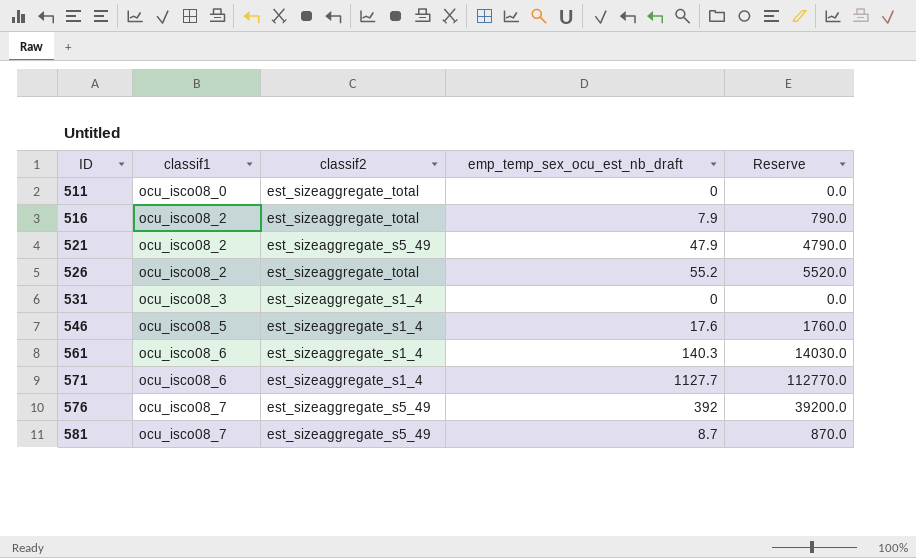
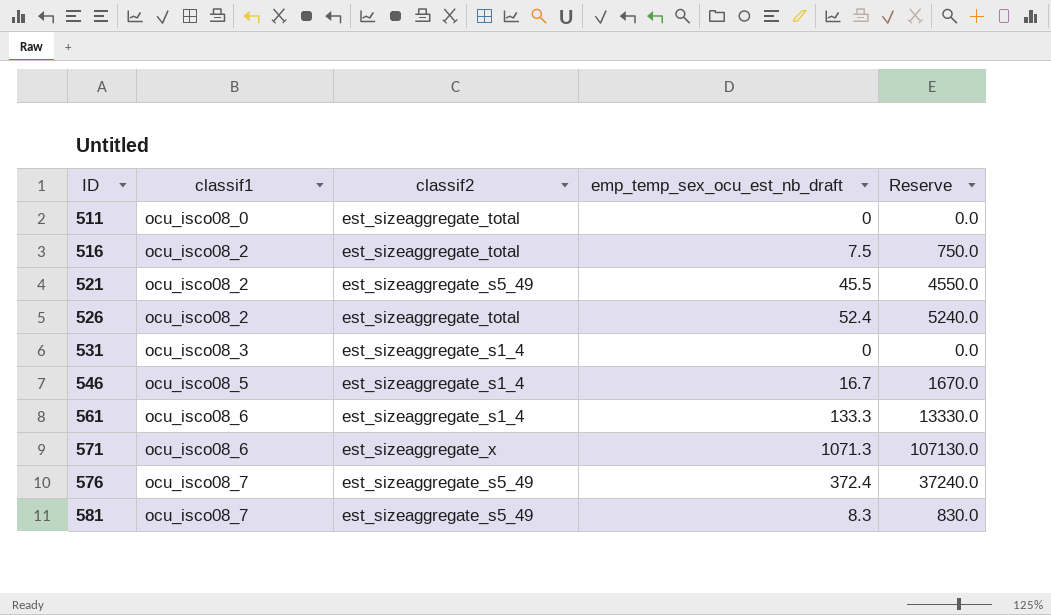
516 | emp_temp_sex_ocu_est_nb_draft: 7.9 -> 7.5
516 | Reserve: 790.0 -> 750.0
521 | emp_temp_sex_ocu_est_nb_draft: 47.9 -> 45.5
521 | Reserve: 4790.0 -> 4550.0
526 | emp_temp_sex_ocu_est_nb_draft: 55.2 -> 52.4
526 | Reserve: 5520.0 -> 5240.0
546 | emp_temp_sex_ocu_est_nb_draft: 17.6 -> 16.7
546 | Reserve: 1760.0 -> 1670.0
561 | emp_temp_sex_ocu_est_nb_draft: 140.3 -> 133.3
561 | Reserve: 14030.0 -> 13330.0
571 | classif2: est_sizeaggregate_s1_4 -> est_sizeaggregate_x
571 | emp_temp_sex_ocu_est_nb_draft: 1127.7 -> 1071.3
571 | Reserve: 112770.0 -> 107130.0
576 | emp_temp_sex_ocu_est_nb_draft: 392 -> 372.4
576 | Reserve: 39200.0 -> 37240.0
581 | emp_temp_sex_ocu_est_nb_draft: 8.7 -> 8.3
581 | Reserve: 870.0 -> 830.0

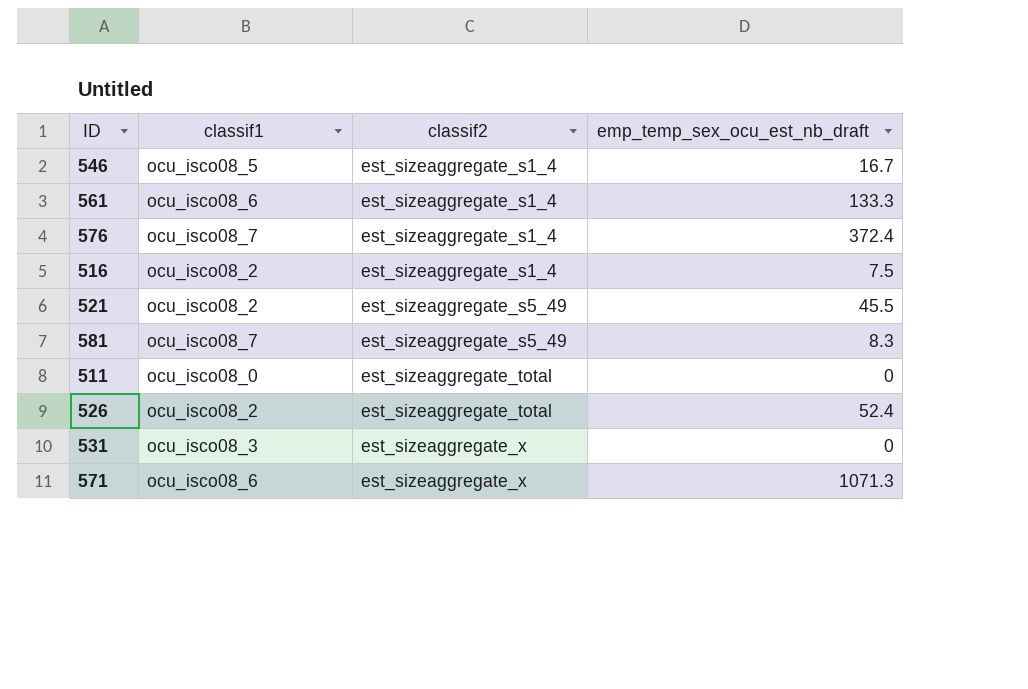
row order: ID ascending -> classif2 ascending
column Reserve | formula: [emp_temp_sex_ocu_est_nb_draft] * 100 -> none
576 | classif2: est_sizeaggregate_s5_49 -> est_sizeaggregate_s1_4
516 | classif2: est_sizeaggregate_total -> est_sizeaggregate_s1_4
531 | classif2: est_sizeaggregate_s1_4 -> est_sizeaggregate_x

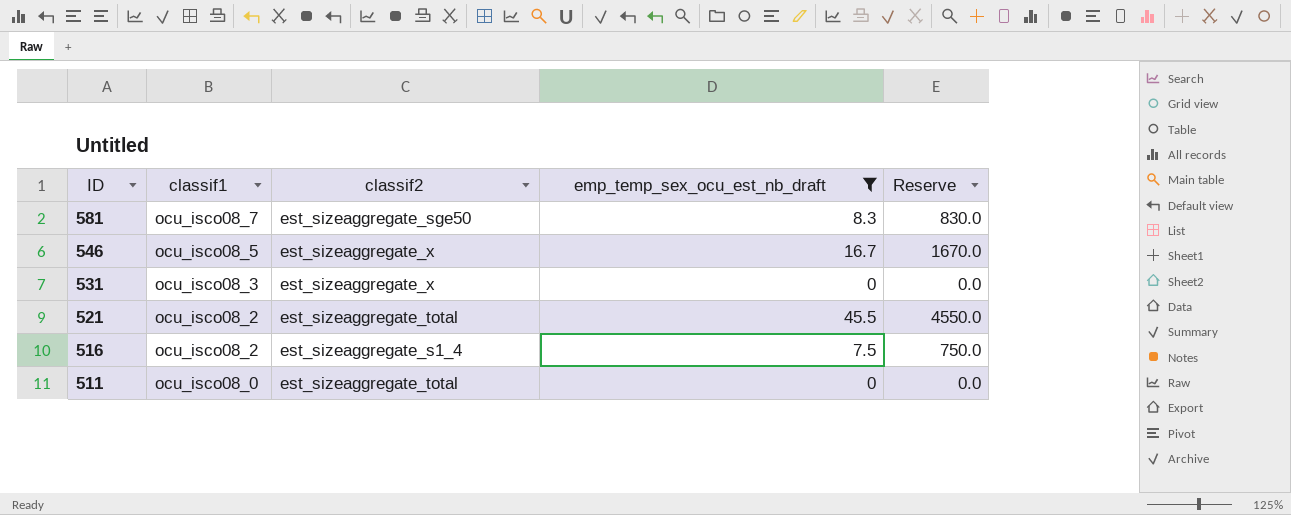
filter: none -> emp_temp_sex_ocu_est_nb_draft <= 45.5
row order: classif2 ascending -> ID descending
column Reserve | formula: none -> [emp_temp_sex_ocu_est_nb_draft] * 100
581 | classif2: est_sizeaggregate_s5_49 -> est_sizeaggregate_sge50
546 | classif2: est_sizeaggregate_s1_4 -> est_sizeaggregate_x
521 | classif2: est_sizeaggregate_s5_49 -> est_sizeaggregate_total

